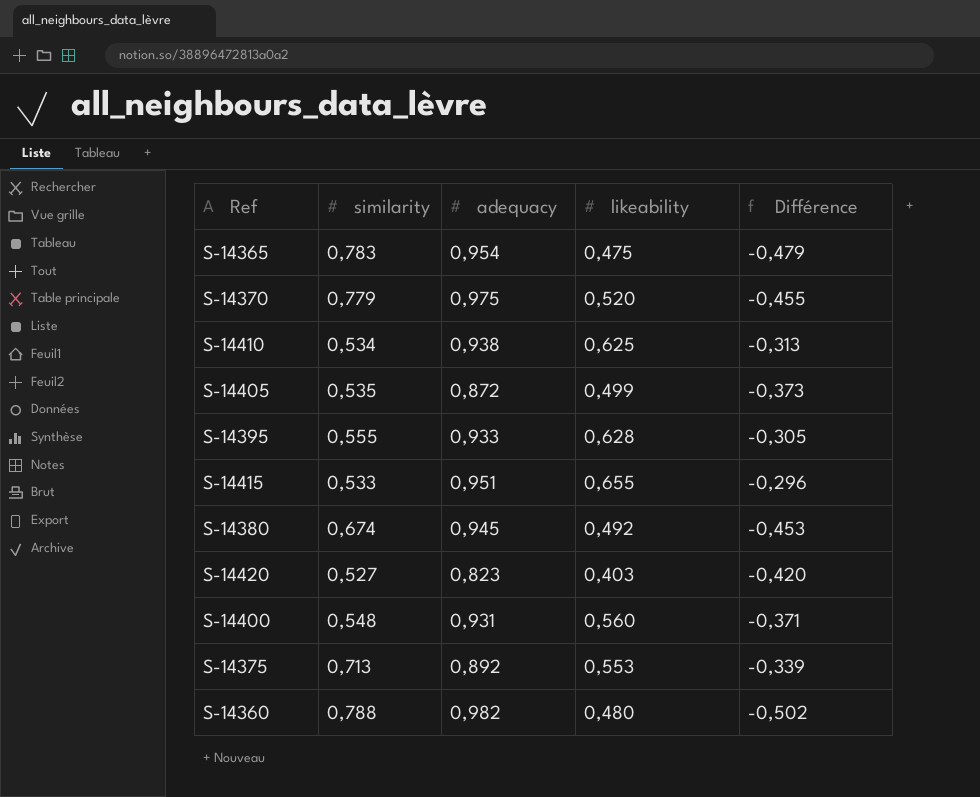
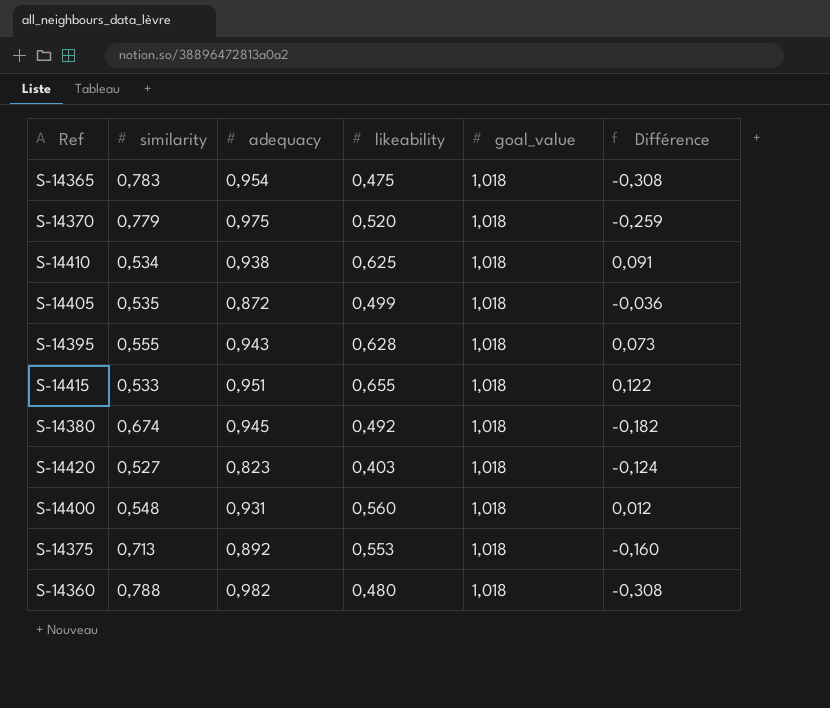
column goal_value | position: none -> 5
column Différence | formula: [likeability] - [adequacy] -> [likeability] - [similarity]
S-14395 | adequacy: 0,933 -> 0,943

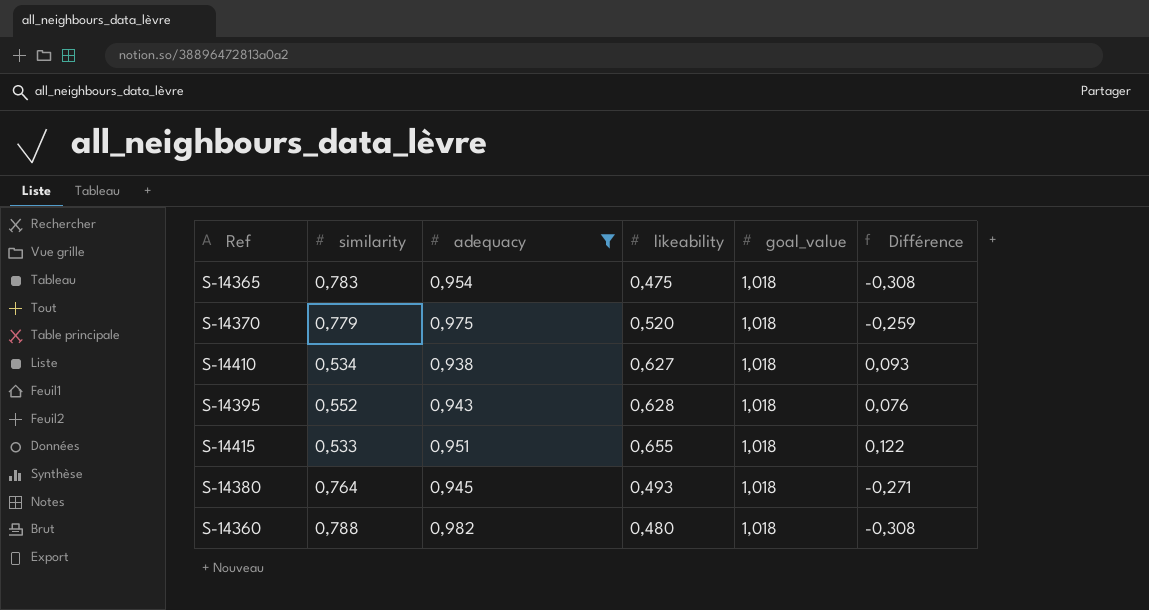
filter: none -> adequacy >= 0,938
S-14410 | likeability: 0,625 -> 0,627
S-14410 | Différence: 0,091 -> 0,093
S-14395 | similarity: 0,555 -> 0,552
S-14395 | Différence: 0,073 -> 0,076
S-14380 | similarity: 0,674 -> 0,764
S-14380 | likeability: 0,492 -> 0,493
S-14380 | Différence: -0,182 -> -0,271

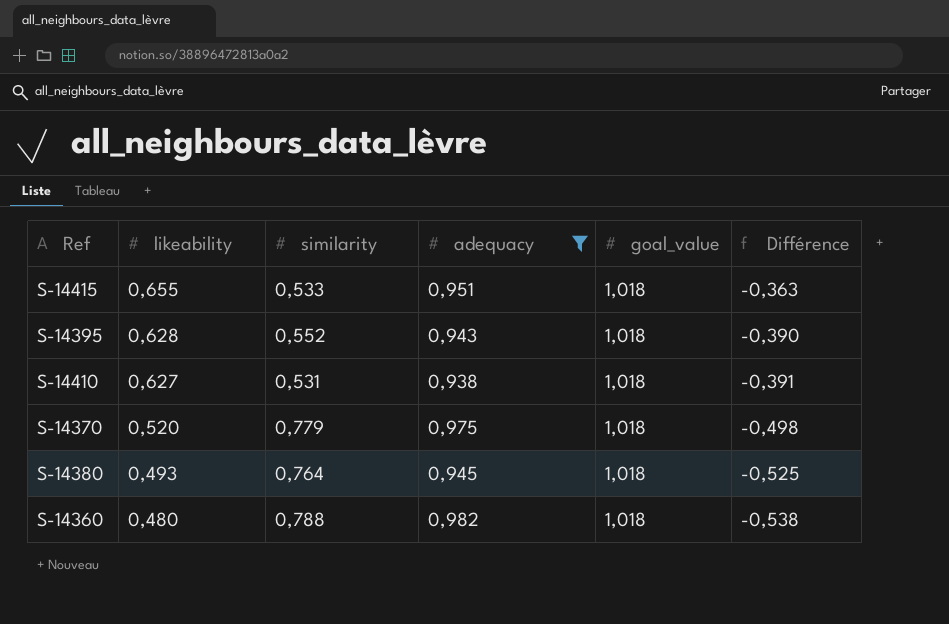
row order: none -> likeability descending
column likeability | position: 4 -> 2
column Différence | formula: [likeability] - [similarity] -> [likeability] - [goal_value]
row S-14365: 0,783 | 0,954 | 0,475 | 1,018 | -0,308 -> none
S-14410 | similarity: 0,534 -> 0,531

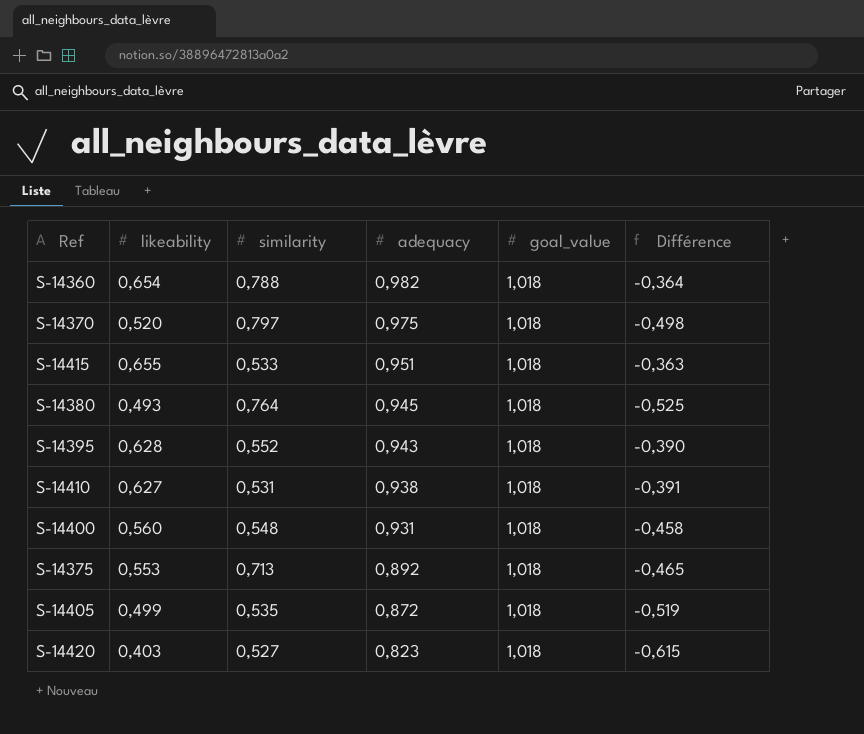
filter: adequacy >= 0,938 -> none
row order: likeability descending -> adequacy descending
S-14360 | likeability: 0,480 -> 0,654
S-14360 | Différence: -0,538 -> -0,364
S-14370 | similarity: 0,779 -> 0,797

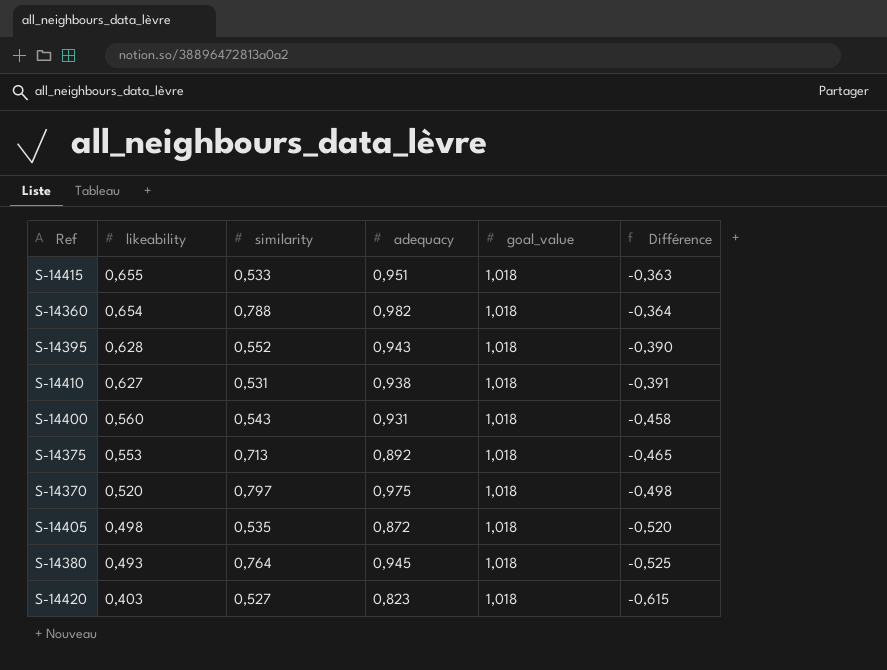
row order: adequacy descending -> likeability descending
S-14400 | similarity: 0,548 -> 0,543
S-14405 | likeability: 0,499 -> 0,498
S-14405 | Différence: -0,519 -> -0,520

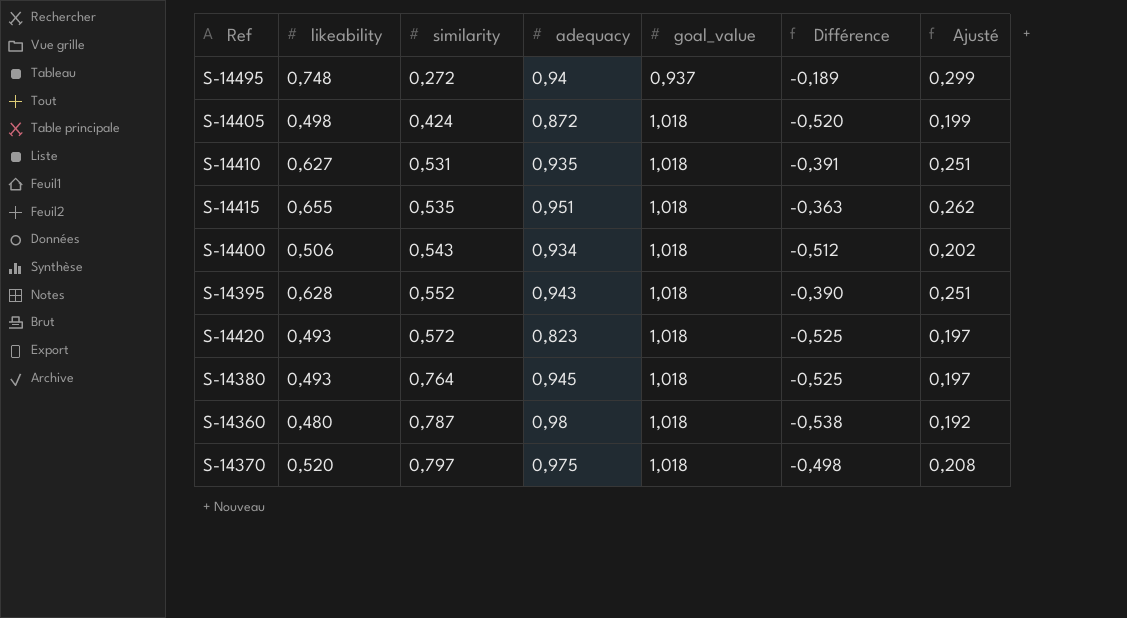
row order: likeability descending -> similarity ascending
column Ajusté | formula: none -> [likeability] * 0,4
row S-14375: 0,553 | 0,713 | 0,892 | 1,018 | -0,465 -> none
row S-14495: none -> 0,748 | 0,272 | 0,94 | 0,937 | -0,189 | 0,299
S-14405 | similarity: 0,535 -> 0,424
S-14410 | adequacy: 0,938 -> 0,935
S-14415 | similarity: 0,533 -> 0,535
S-14400 | likeability: 0,560 -> 0,506
S-14400 | adequacy: 0,931 -> 0,934
S-14400 | Différence: -0,458 -> -0,512
S-14420 | likeability: 0,403 -> 0,493
S-14420 | similarity: 0,527 -> 0,572
S-14420 | Différence: -0,615 -> -0,525
S-14360 | likeability: 0,654 -> 0,480
S-14360 | similarity: 0,788 -> 0,787
S-14360 | adequacy: 0,982 -> 0,98
S-14360 | Différence: -0,364 -> -0,538

